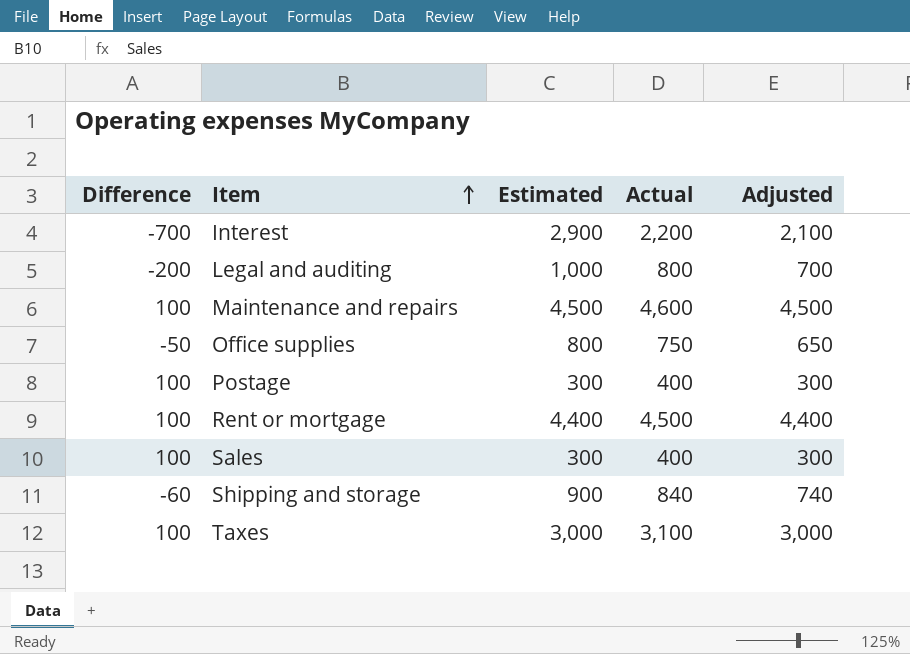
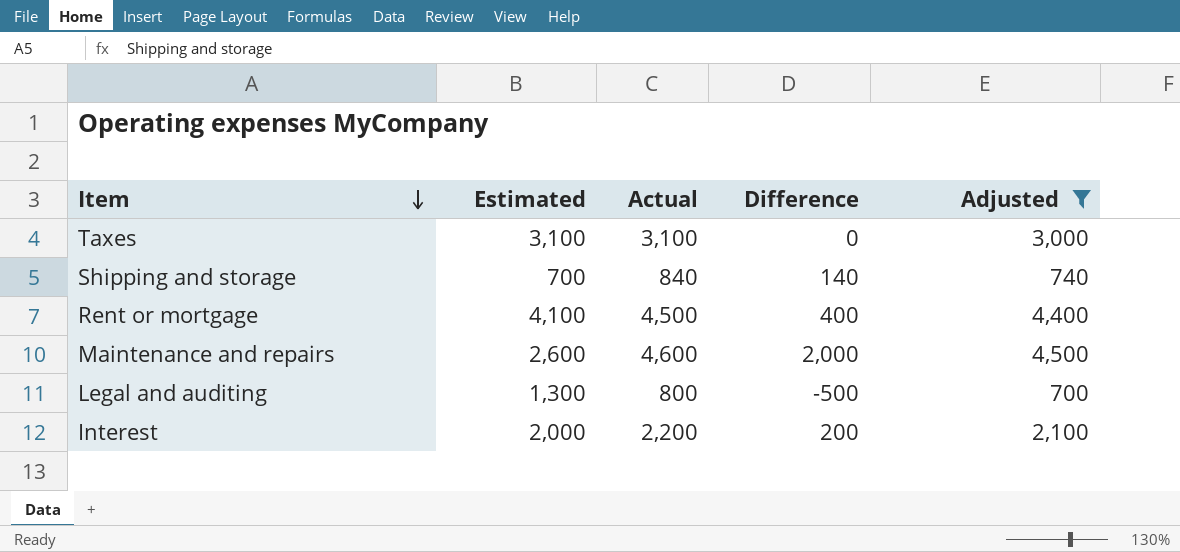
filter: none -> Adjusted >= 700
row order: Item ascending -> Item descending
column Difference | position: 1 -> 4
Taxes | Estimated: 3,000 -> 3,100
Taxes | Difference: 100 -> 0
Shipping and storage | Estimated: 900 -> 700
Shipping and storage | Difference: -60 -> 140
Rent or mortgage | Estimated: 4,400 -> 4,100
Rent or mortgage | Difference: 100 -> 400
Maintenance and repairs | Estimated: 4,500 -> 2,600
Maintenance and repairs | Difference: 100 -> 2,000
Legal and auditing | Estimated: 1,000 -> 1,300
Legal and auditing | Difference: -200 -> -500
Interest | Estimated: 2,900 -> 2,000
Interest | Difference: -700 -> 200

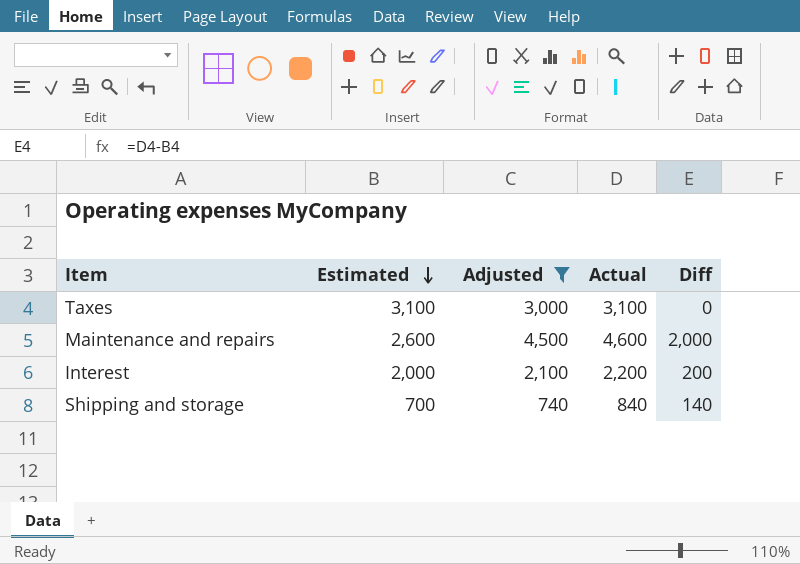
row order: Item descending -> Estimated descending
column Adjusted | position: 5 -> 3
column name: Difference -> Diff
row Rent or mortgage: 4,100 | 4,500 | 400 | 4,400 -> none
row Legal and auditing: 1,300 | 800 | -500 | 700 -> none

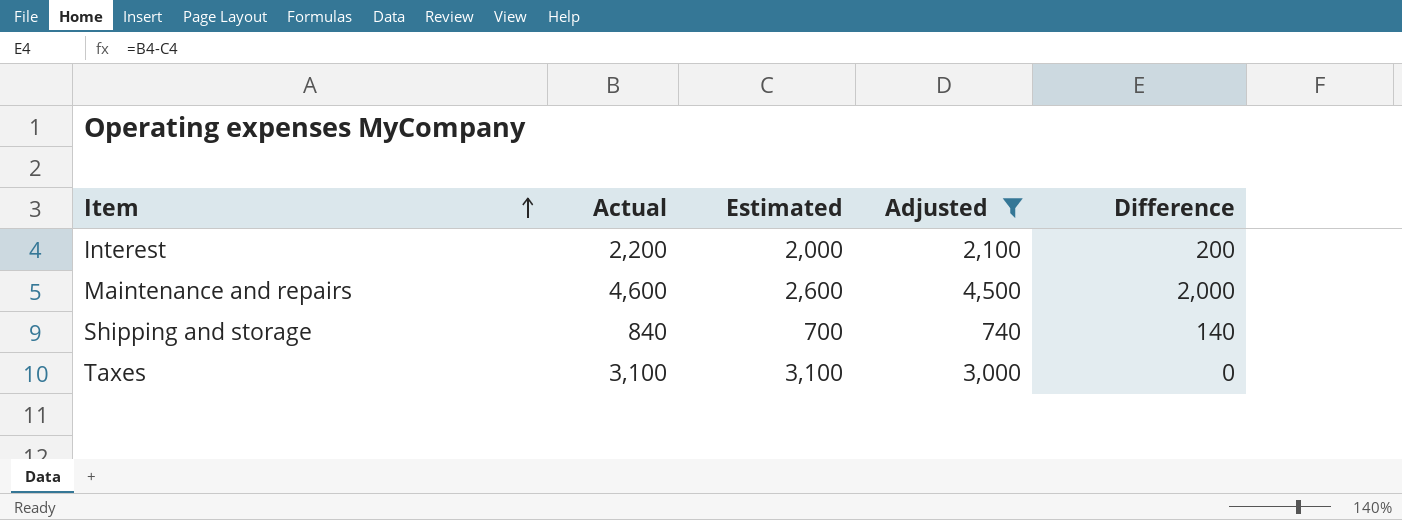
row order: Estimated descending -> Item ascending
column Actual | position: 4 -> 2
column name: Diff -> Difference

